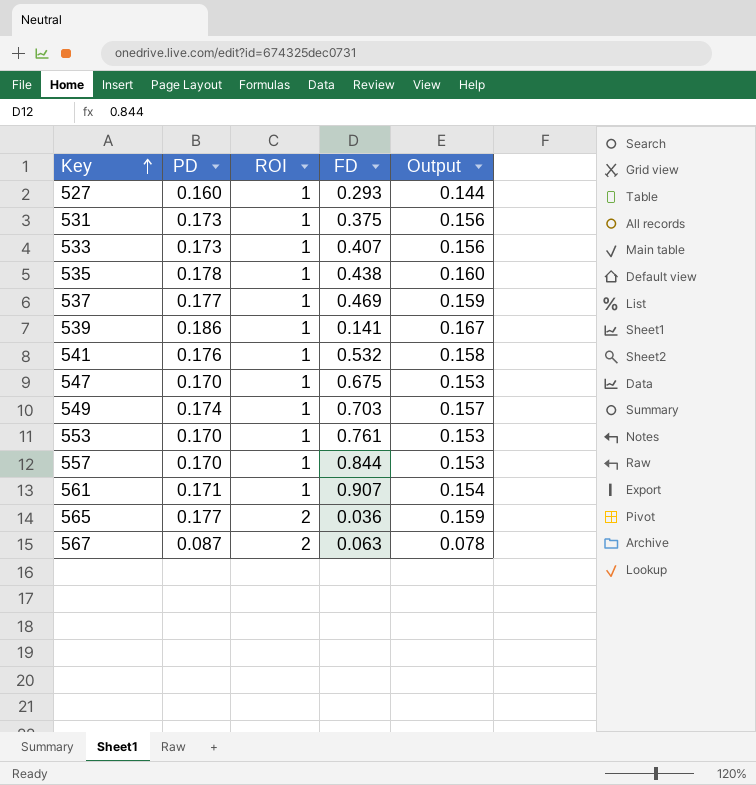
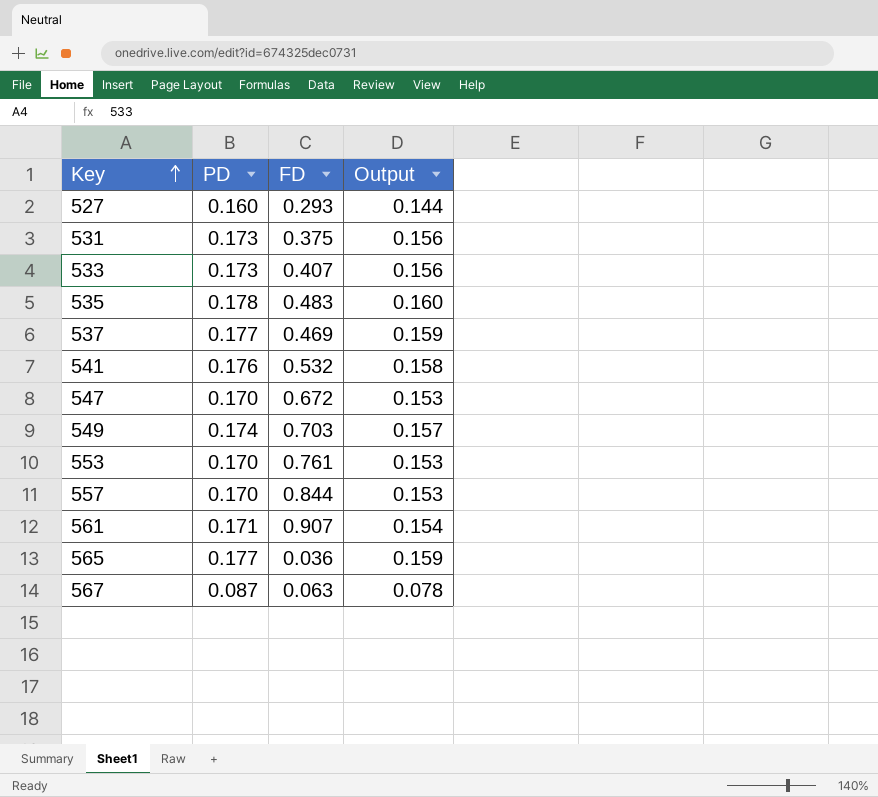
column ROI | position: 3 -> none
row 539: 0.186 | 1 | 0.141 | 0.167 -> none
535 | FD: 0.438 -> 0.483
547 | FD: 0.675 -> 0.672

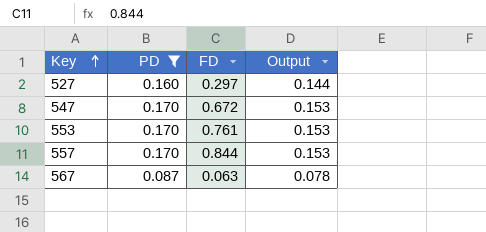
filter: none -> PD <= 0.170
527 | FD: 0.293 -> 0.297

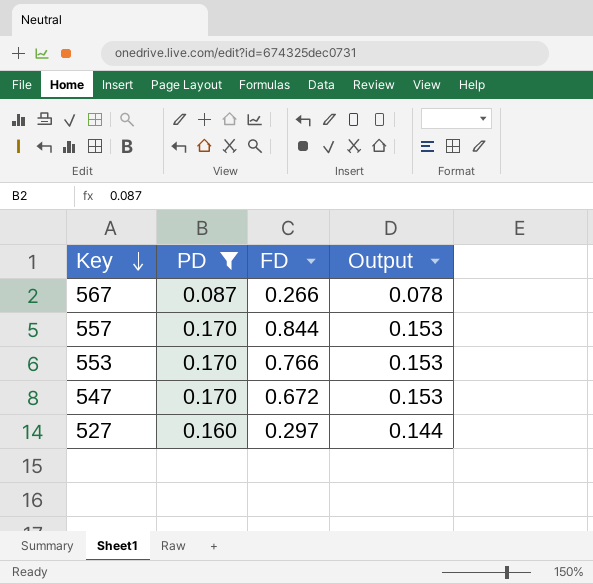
row order: Key ascending -> Key descending
567 | FD: 0.063 -> 0.266
553 | FD: 0.761 -> 0.766

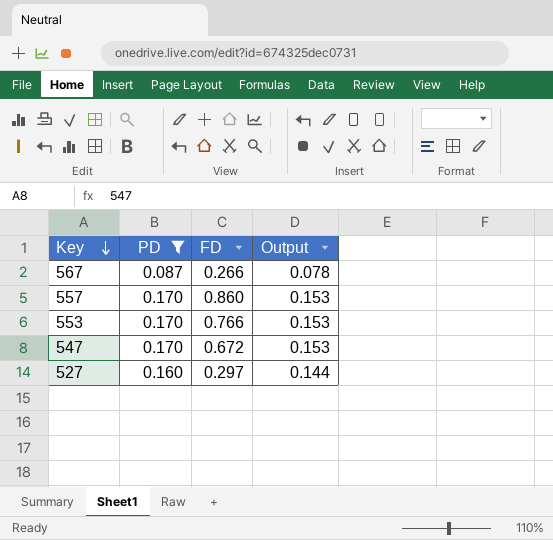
557 | FD: 0.844 -> 0.860

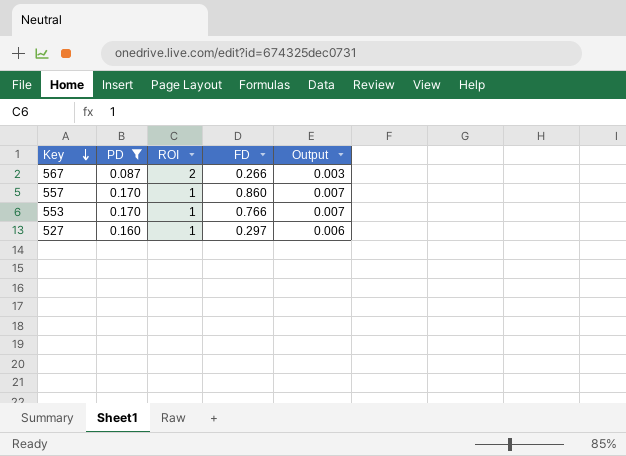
column ROI | position: none -> 3
column Output | formula: [PD] * 0.9 -> [PD] * 0.04
row 547: 0.170 | 0.672 | 0.153 -> none

